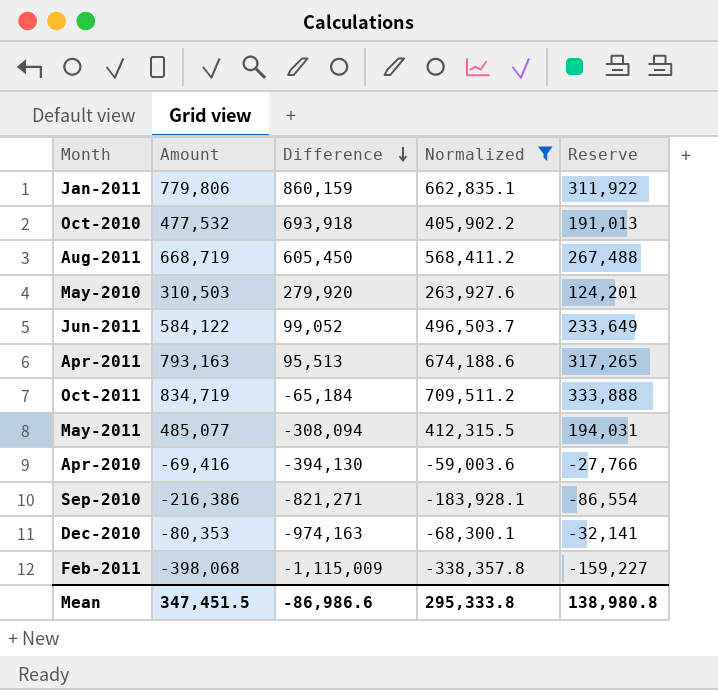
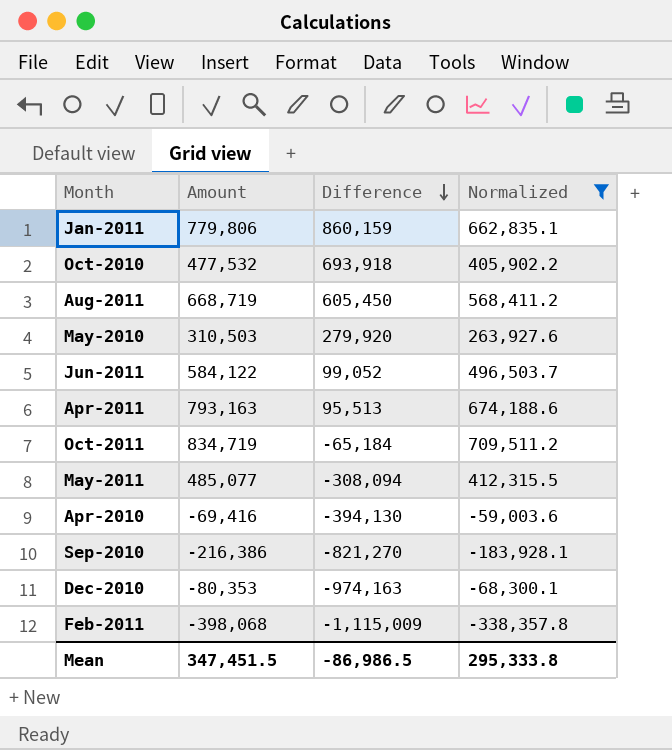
column Reserve | formula: [Amount] * 0.4 -> none
Sep-2010 | Difference: -821,271 -> -821,270
Mean | Difference: -86,986.6 -> -86,986.5

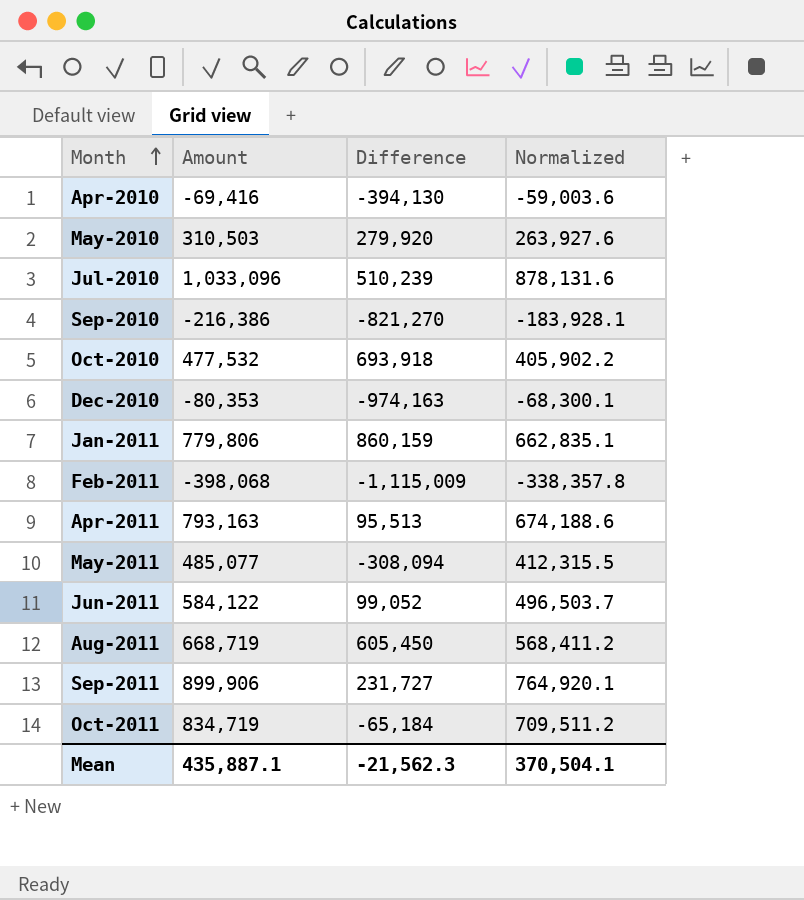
filter: Normalized <= 709,511.2 -> none
row order: Difference descending -> Month ascending
Mean | Amount: 347,451.5 -> 435,887.1
Mean | Difference: -86,986.5 -> -21,562.3
Mean | Normalized: 295,333.8 -> 370,504.1

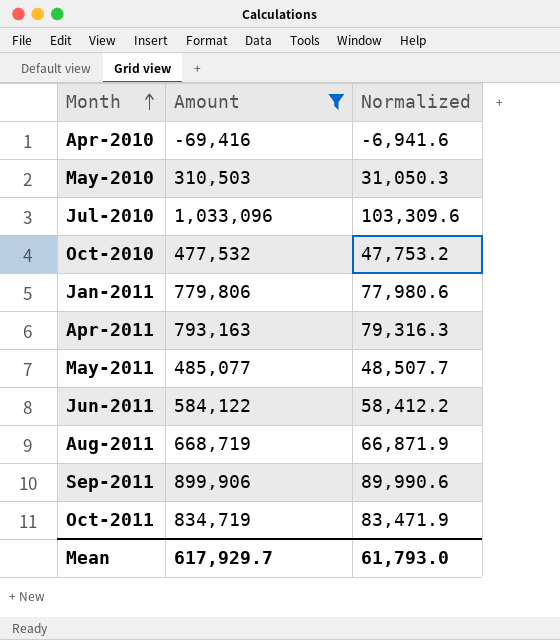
filter: none -> Amount >= -69,416
column Difference | position: 3 -> none
column Normalized | formula: [Amount] * 0.85 -> [Amount] * 0.1
Mean | Amount: 435,887.1 -> 617,929.7
Mean | Normalized: 370,504.1 -> 61,793.0

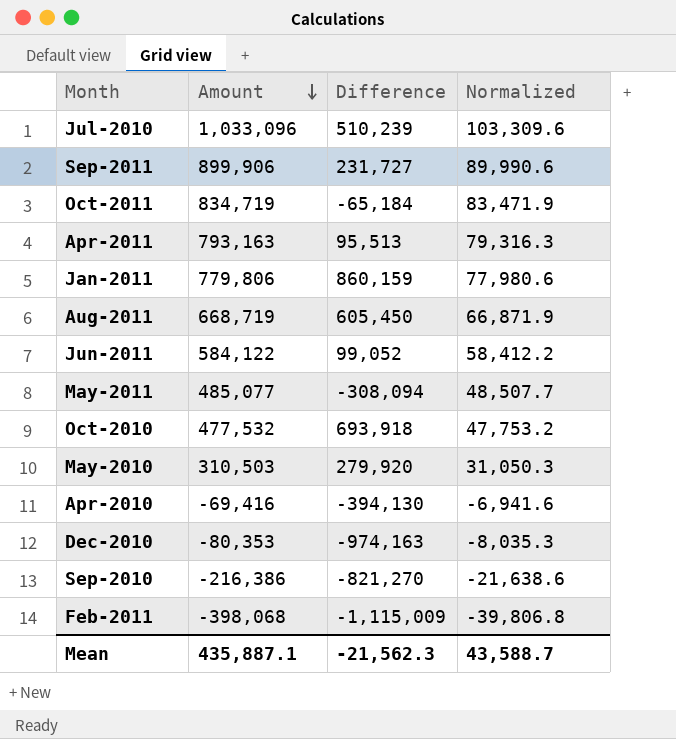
filter: Amount >= -69,416 -> none
row order: Month ascending -> Amount descending
column Difference | position: none -> 3
Mean | Amount: 617,929.7 -> 435,887.1
Mean | Normalized: 61,793.0 -> 43,588.7

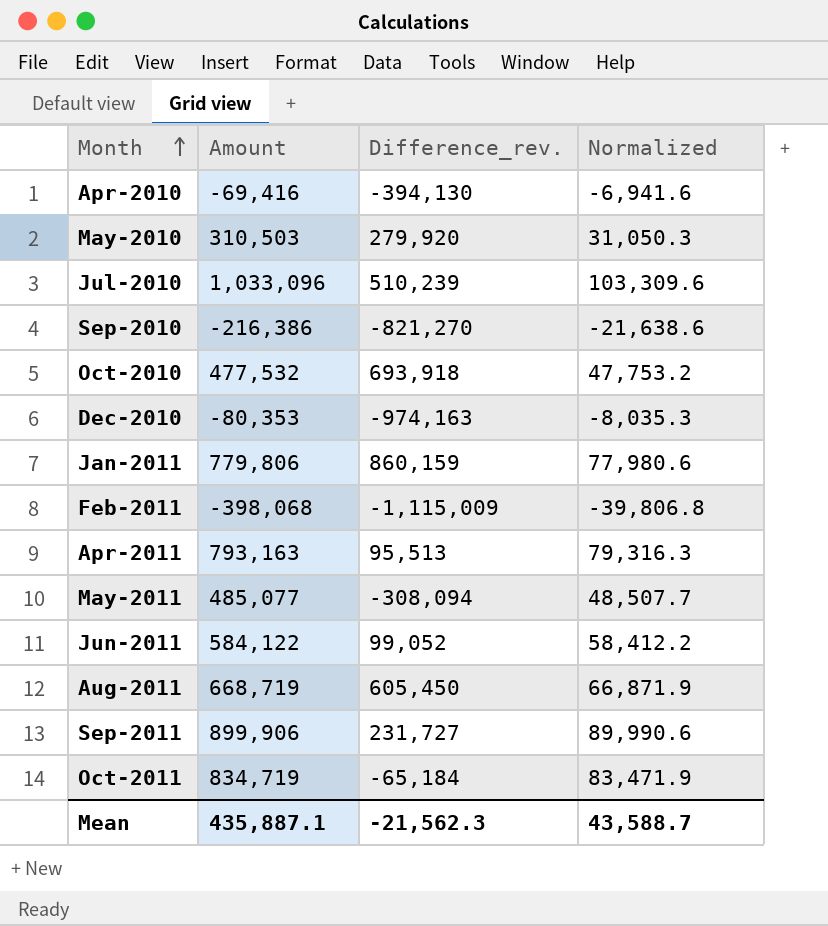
row order: Amount descending -> Month ascending
column name: Difference -> Difference_rev.

